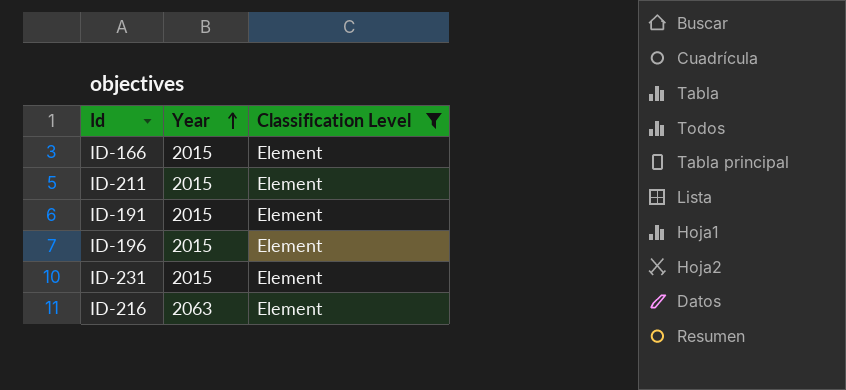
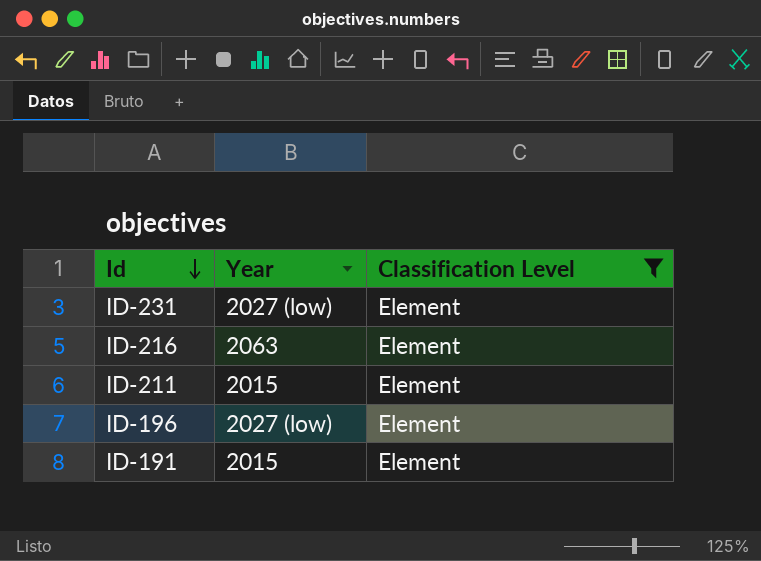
row order: Year ascending -> Id descending
row ID-166: 2015 | Element -> none
ID-231 | Year: 2015 -> 2027 (low)
ID-196 | Year: 2015 -> 2027 (low)

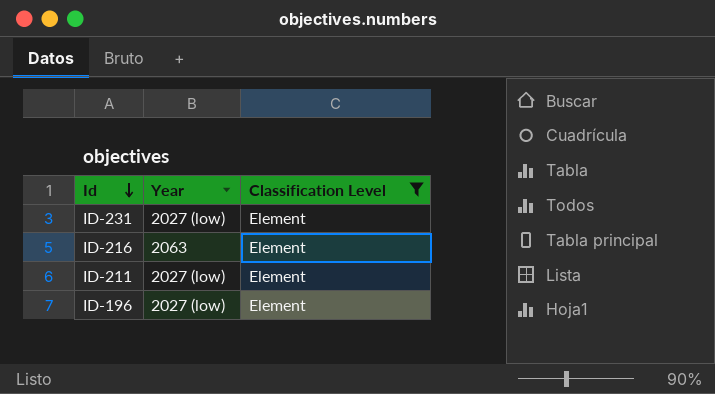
row ID-191: 2015 | Element -> none
ID-211 | Year: 2015 -> 2027 (low)

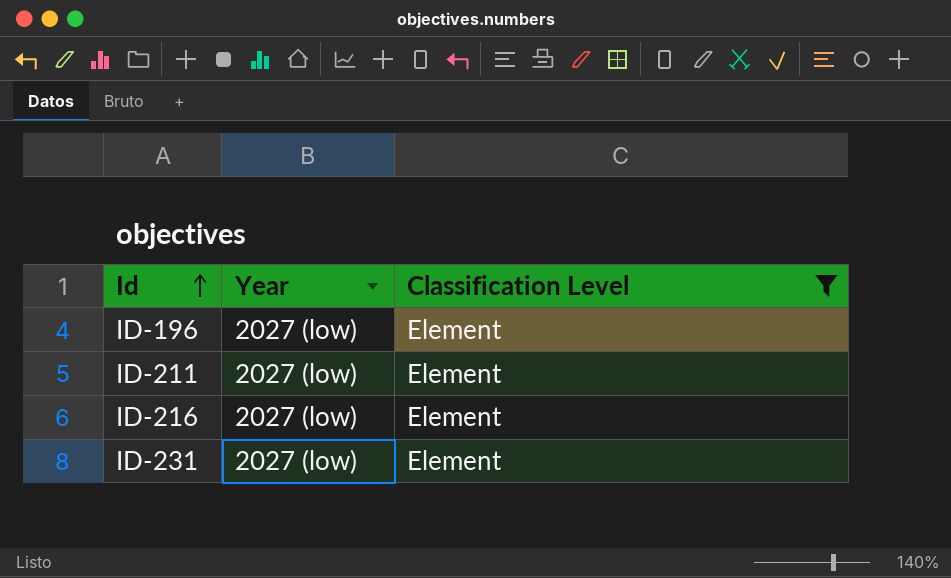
row order: Id descending -> Id ascending
ID-216 | Year: 2063 -> 2027 (low)

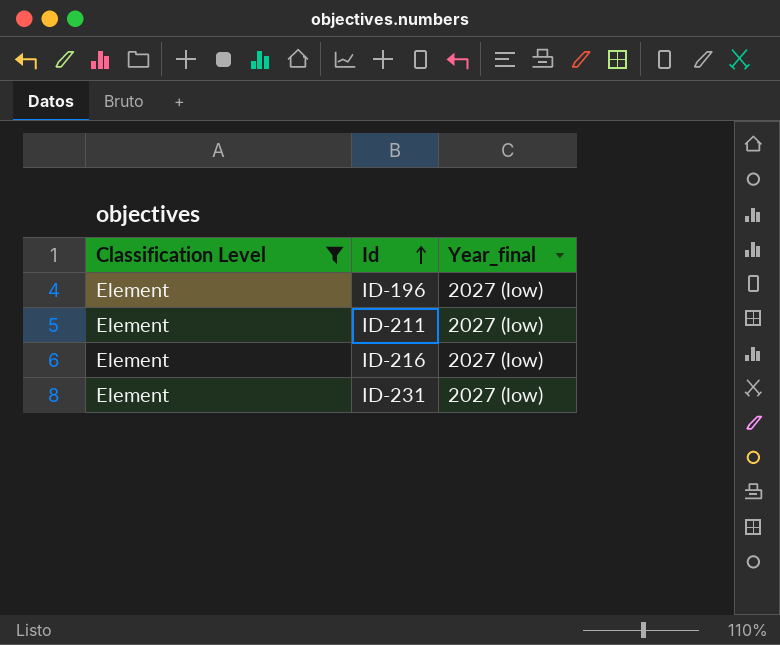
column Classification Level | position: 3 -> 1
column name: Year -> Year_final

